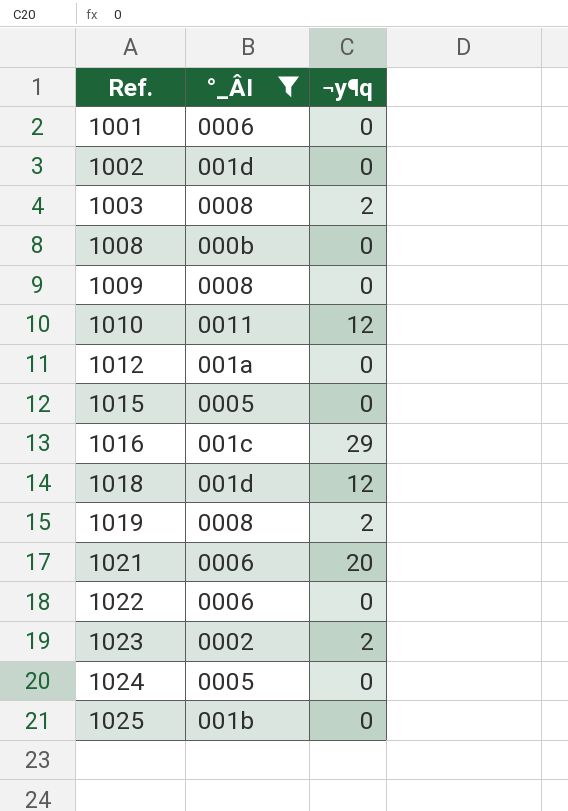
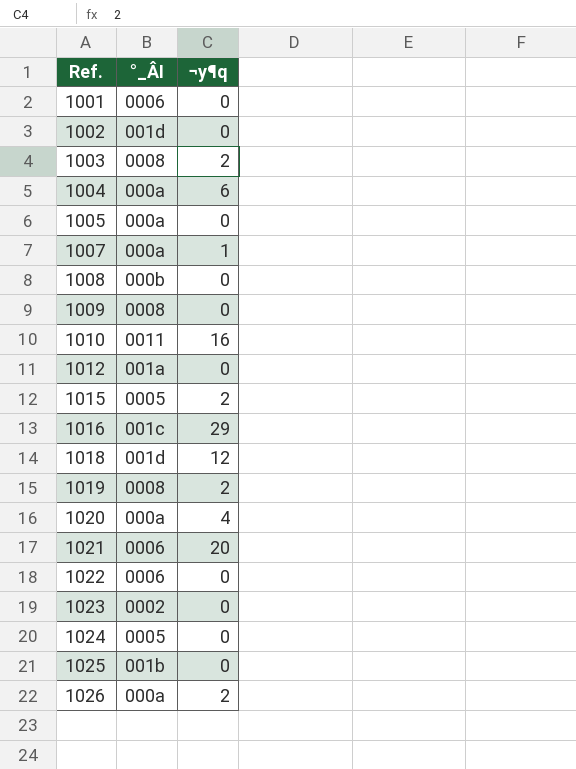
filter: °_ÂI != 000a -> none
1010 | ¬y¶q: 12 -> 16
1015 | ¬y¶q: 0 -> 2
1023 | ¬y¶q: 2 -> 0

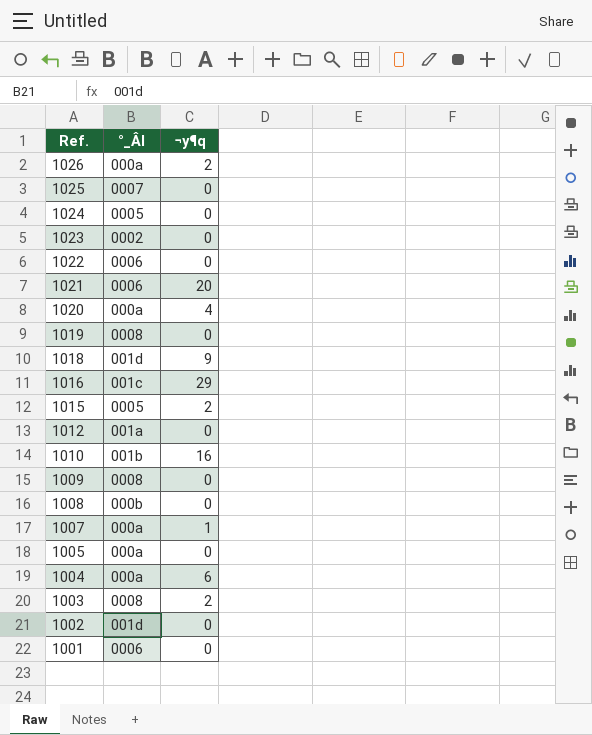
row order: Ref. ascending -> Ref. descending
1025 | °_ÂI: 001b -> 0007
1019 | ¬y¶q: 2 -> 0
1018 | ¬y¶q: 12 -> 9
1010 | °_ÂI: 0011 -> 001b

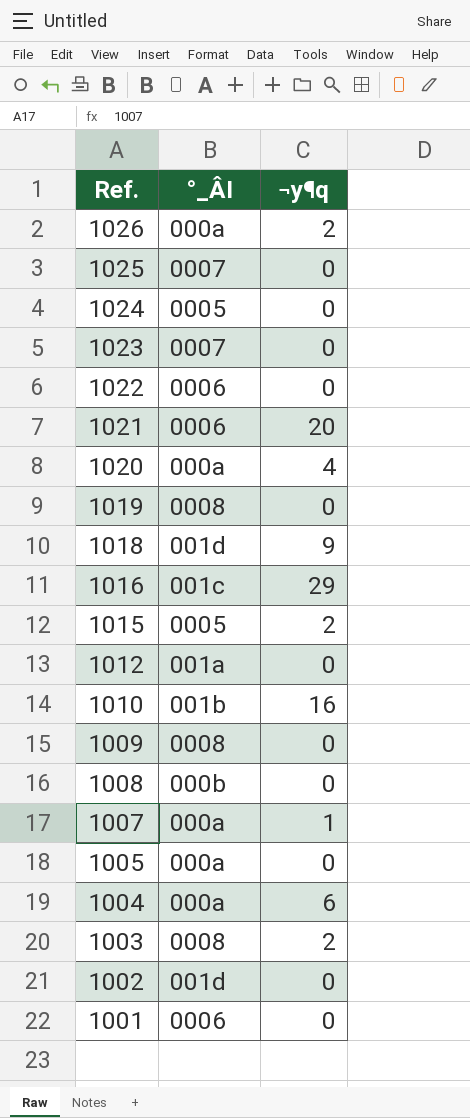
1023 | °_ÂI: 0002 -> 0007

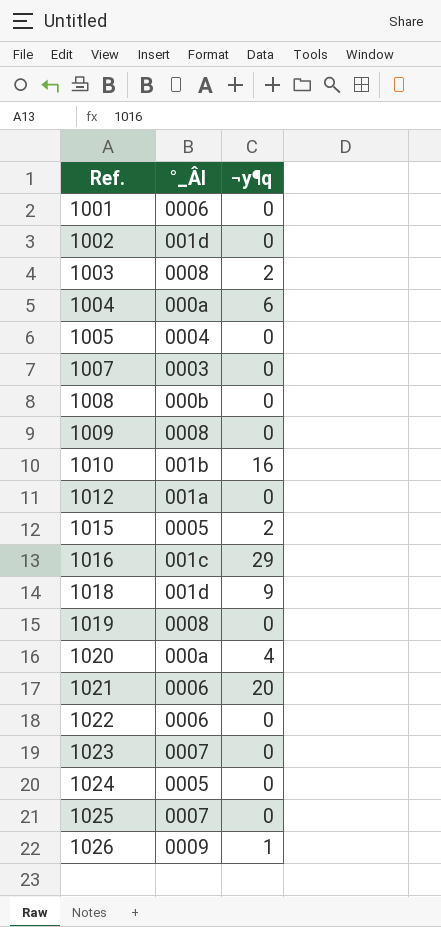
row order: Ref. descending -> Ref. ascending
1005 | °_ÂI: 000a -> 0004
1007 | °_ÂI: 000a -> 0003
1007 | ¬y¶q: 1 -> 0
1026 | °_ÂI: 000a -> 0009
1026 | ¬y¶q: 2 -> 1

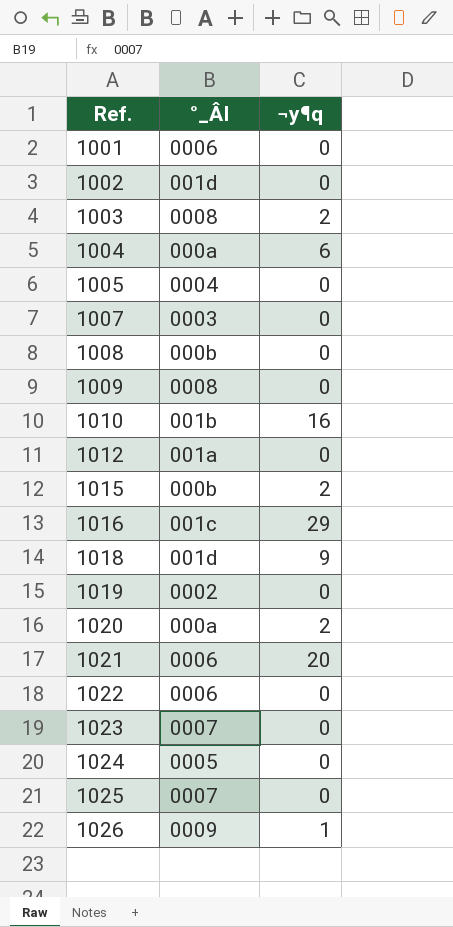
1015 | °_ÂI: 0005 -> 000b
1019 | °_ÂI: 0008 -> 0002
1020 | ¬y¶q: 4 -> 2

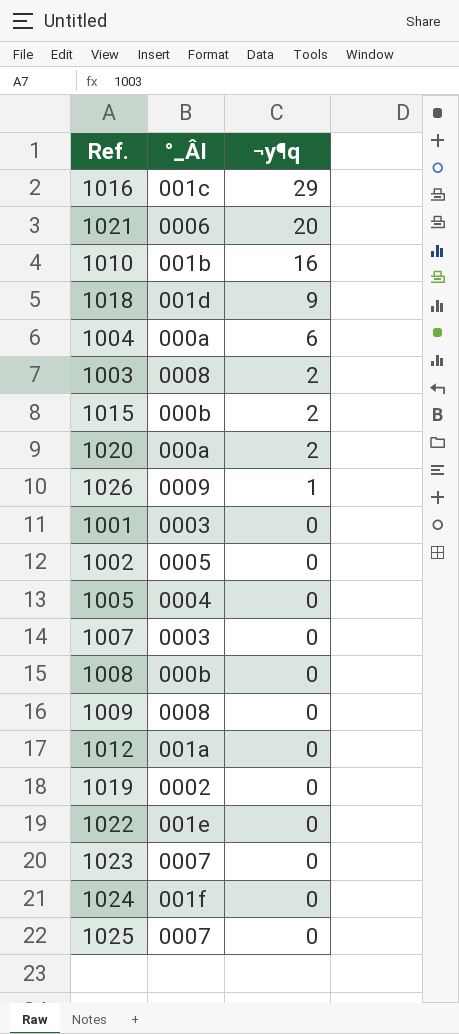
row order: Ref. ascending -> ¬y¶q descending
1001 | °_ÂI: 0006 -> 0003
1002 | °_ÂI: 001d -> 0005
1022 | °_ÂI: 0006 -> 001e
1024 | °_ÂI: 0005 -> 001f

